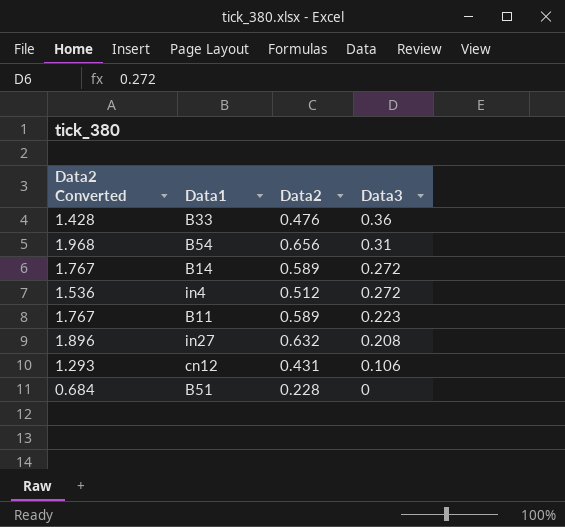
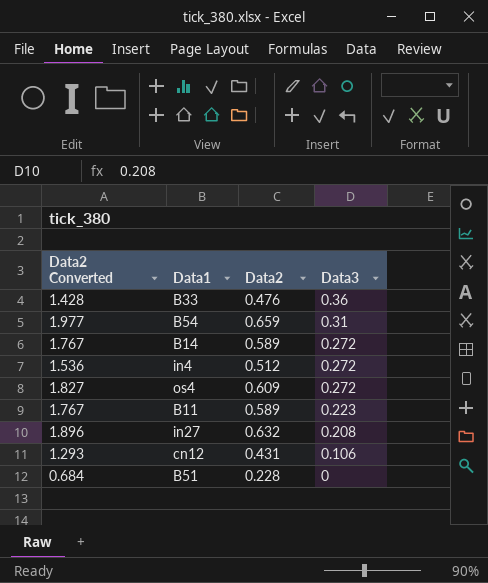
B54 | Data2 Converted: 1.968 -> 1.977
B54 | Data2: 0.656 -> 0.659
row os4: none -> 1.827 | 0.609 | 0.272

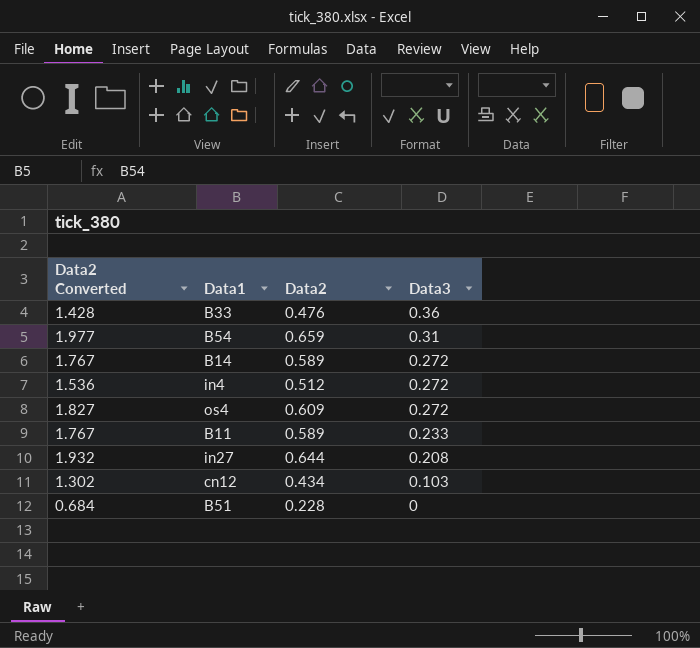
B11 | Data3: 0.223 -> 0.233
in27 | Data2 Converted: 1.896 -> 1.932
in27 | Data2: 0.632 -> 0.644
cn12 | Data2 Converted: 1.293 -> 1.302
cn12 | Data2: 0.431 -> 0.434
cn12 | Data3: 0.106 -> 0.103

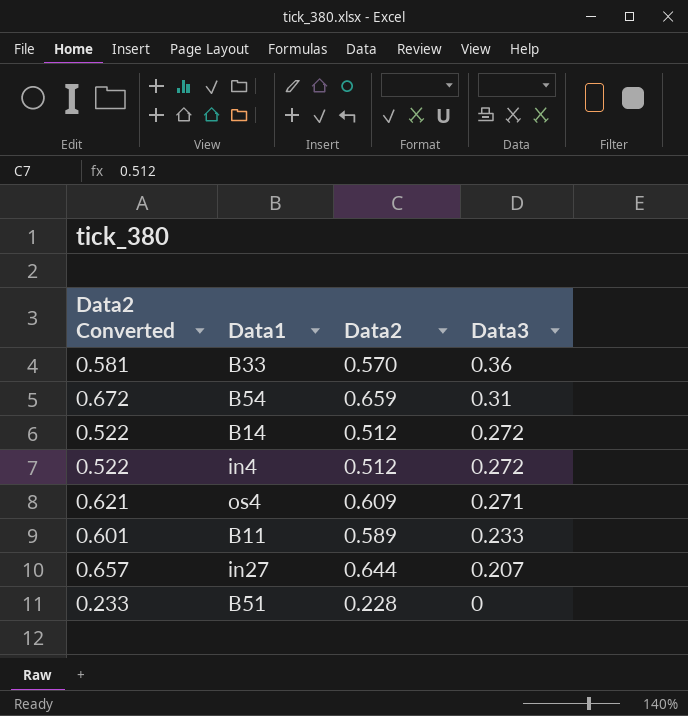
column Data2 Converted | formula: [Data2] * 3 -> [Data2] * 1.02
row cn12: 1.302 | 0.434 | 0.103 -> none
B33 | Data2: 0.476 -> 0.570
B14 | Data2: 0.589 -> 0.512
os4 | Data3: 0.272 -> 0.271
in27 | Data3: 0.208 -> 0.207

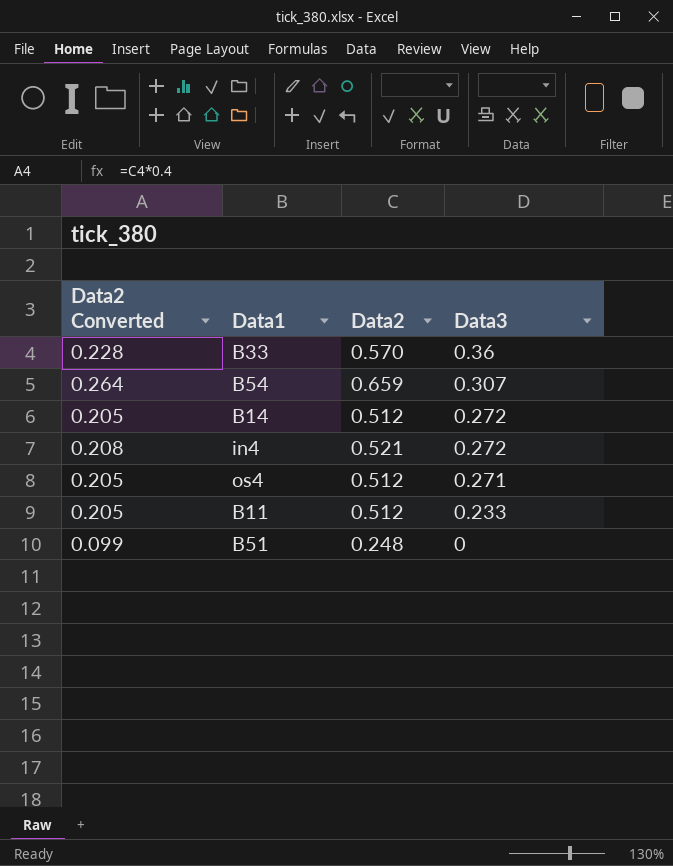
column Data2 Converted | formula: [Data2] * 1.02 -> [Data2] * 0.4
row in27: 0.657 | 0.644 | 0.207 -> none
B54 | Data3: 0.31 -> 0.307
in4 | Data2: 0.512 -> 0.521
os4 | Data2: 0.609 -> 0.512
B11 | Data2: 0.589 -> 0.512
B51 | Data2: 0.228 -> 0.248

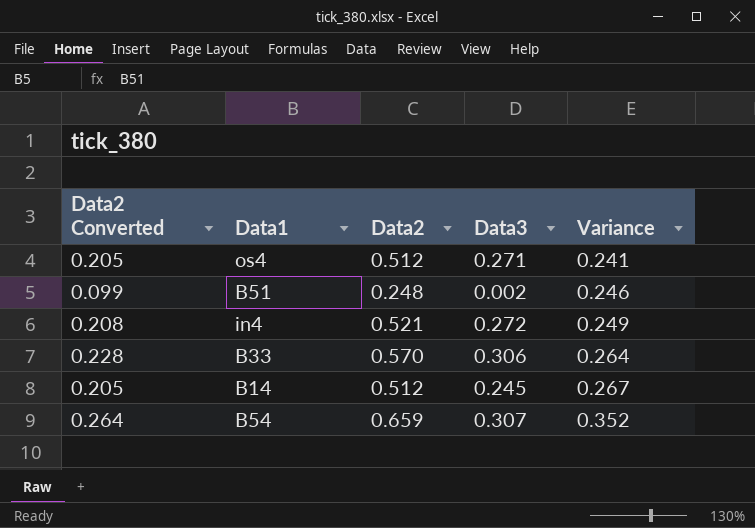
row order: Data3 descending -> Variance ascending
column Variance | formula: none -> [Data2] - [Data3]
row B11: 0.205 | 0.512 | 0.233 -> none
B51 | Data3: 0 -> 0.002
B33 | Data3: 0.36 -> 0.306
B14 | Data3: 0.272 -> 0.245

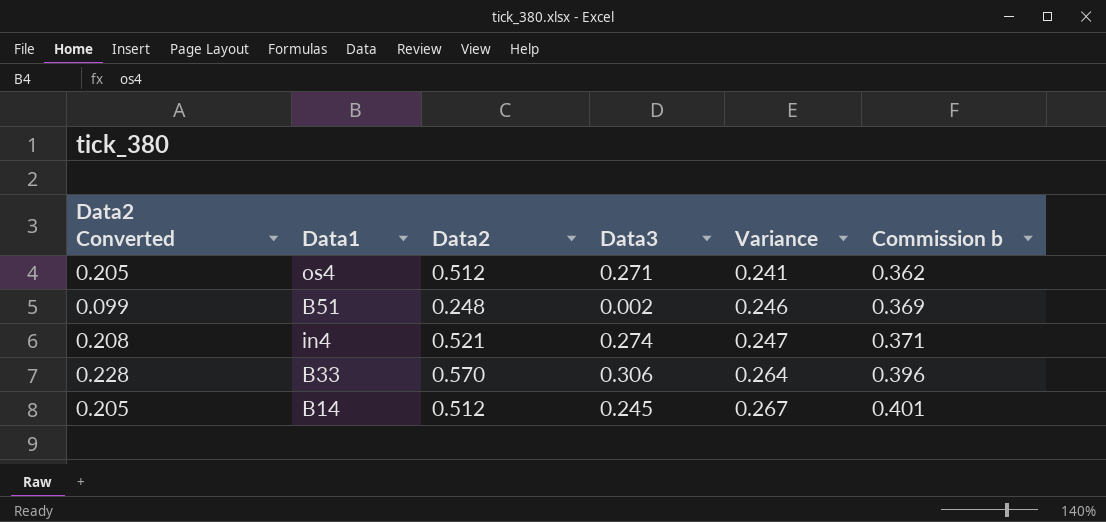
column Commission b | formula: none -> [Variance] * 1.5
row B54: 0.264 | 0.659 | 0.307 | 0.352 -> none
in4 | Data3: 0.272 -> 0.274
in4 | Variance: 0.249 -> 0.247

